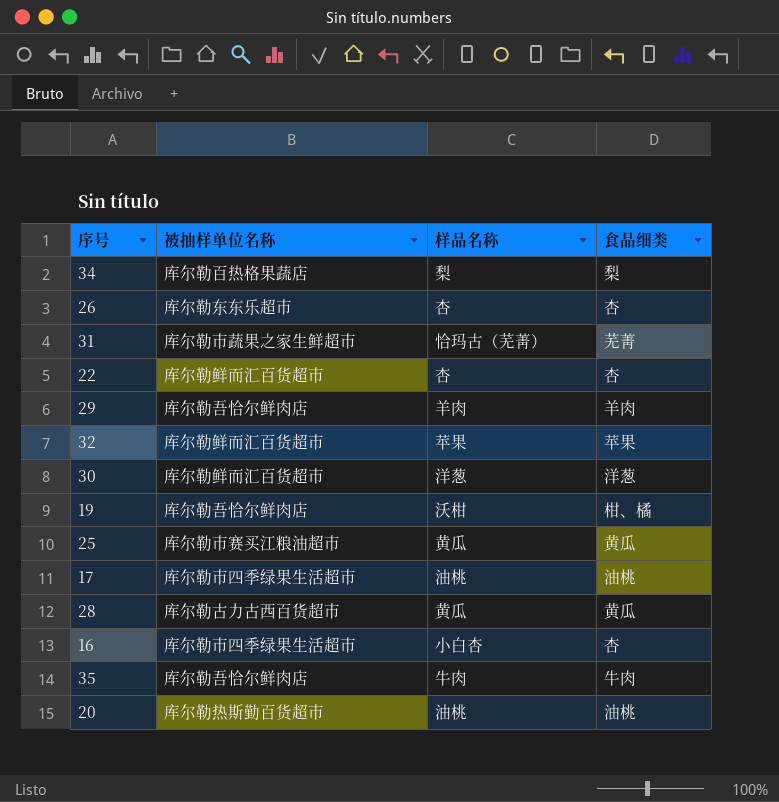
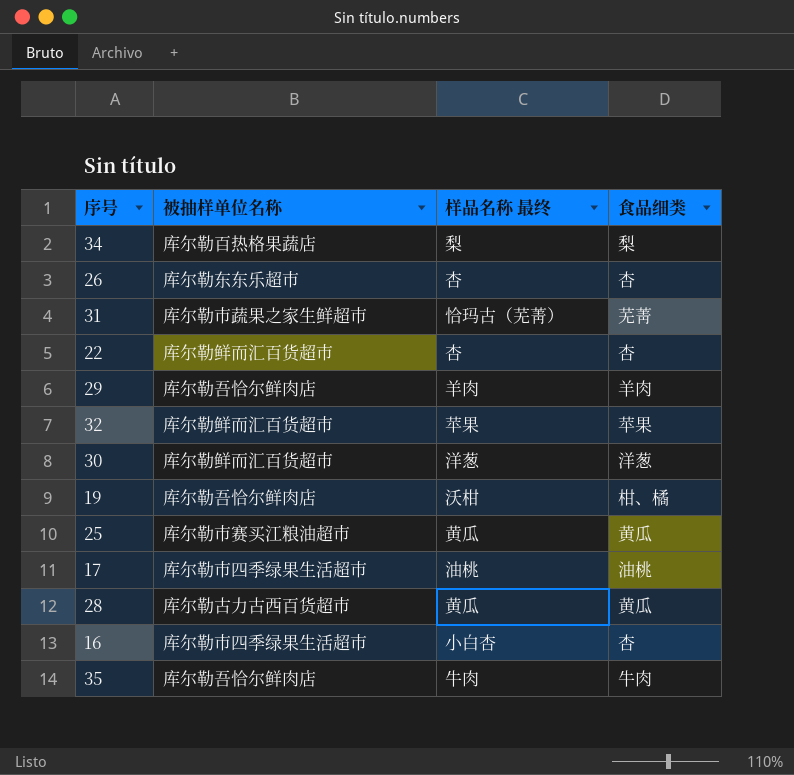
column name: 样品名称 -> 样品名称 最终
row 20: 库尔勒热斯勤百货超市 | 油桃 | 油桃 -> none

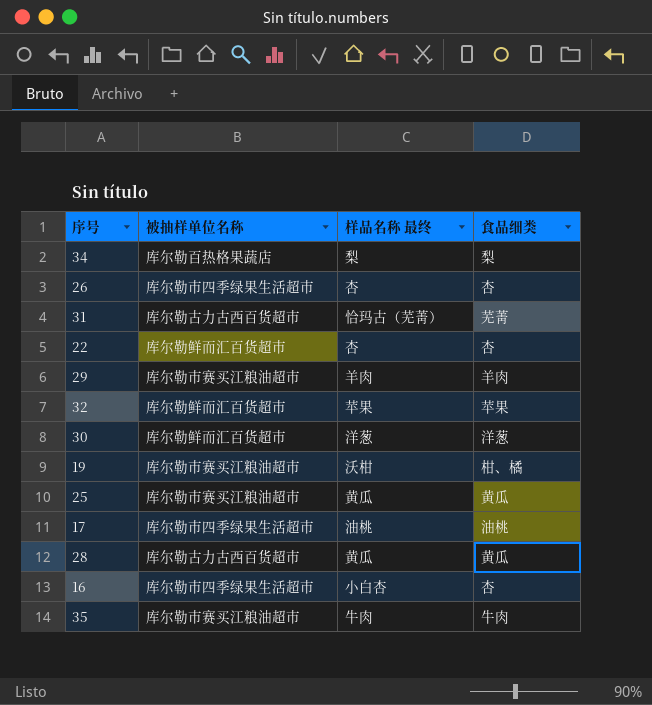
26 | 被抽样单位名称: 库尔勒东东乐超市 -> 库尔勒市四季绿果生活超市
31 | 被抽样单位名称: 库尔勒市蔬果之家生鲜超市 -> 库尔勒古力古西百货超市
29 | 被抽样单位名称: 库尔勒吾恰尔鲜肉店 -> 库尔勒市赛买江粮油超市
19 | 被抽样单位名称: 库尔勒吾恰尔鲜肉店 -> 库尔勒市赛买江粮油超市
35 | 被抽样单位名称: 库尔勒吾恰尔鲜肉店 -> 库尔勒市赛买江粮油超市

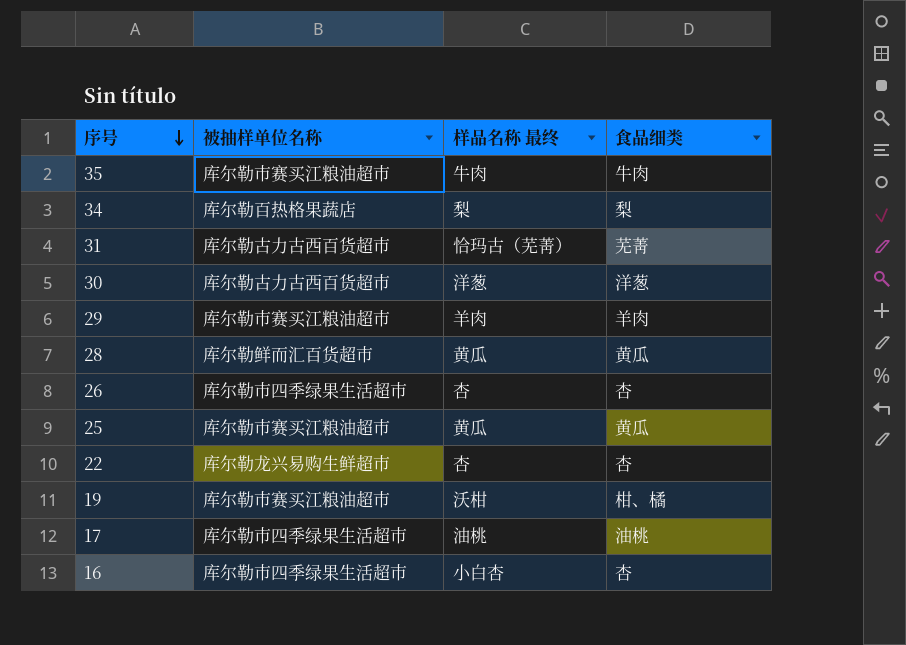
row order: none -> 序号 descending
row 32: 库尔勒鲜而汇百货超市 | 苹果 | 苹果 -> none
30 | 被抽样单位名称: 库尔勒鲜而汇百货超市 -> 库尔勒古力古西百货超市
28 | 被抽样单位名称: 库尔勒古力古西百货超市 -> 库尔勒鲜而汇百货超市
22 | 被抽样单位名称: 库尔勒鲜而汇百货超市 -> 库尔勒龙兴易购生鲜超市

